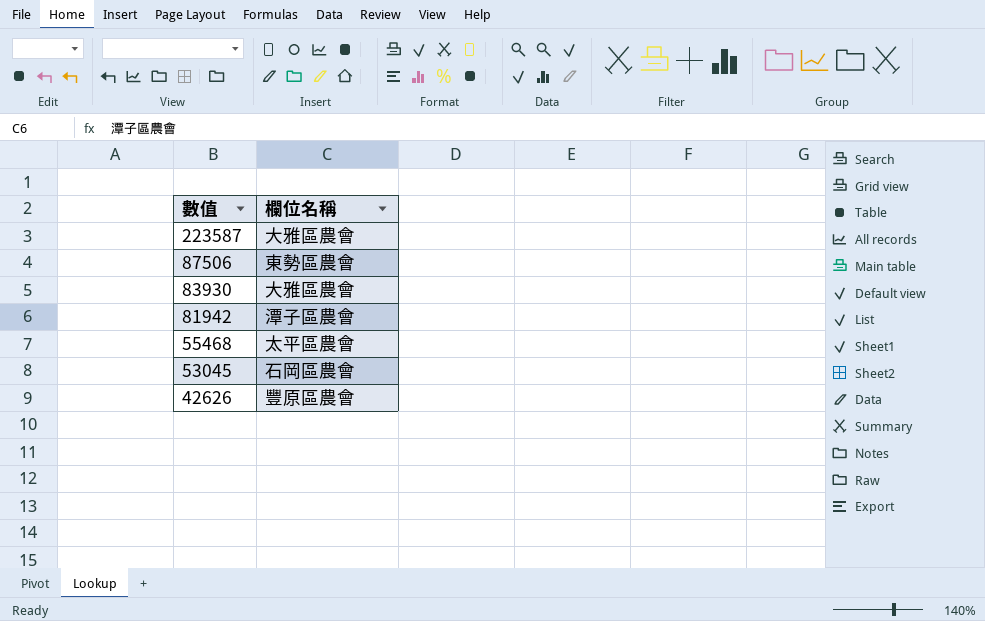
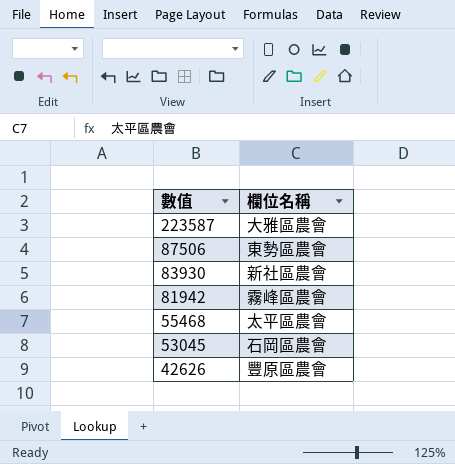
83930 | 欄位名稱: 大雅區農會 -> 新社區農會
81942 | 欄位名稱: 潭子區農會 -> 霧峰區農會

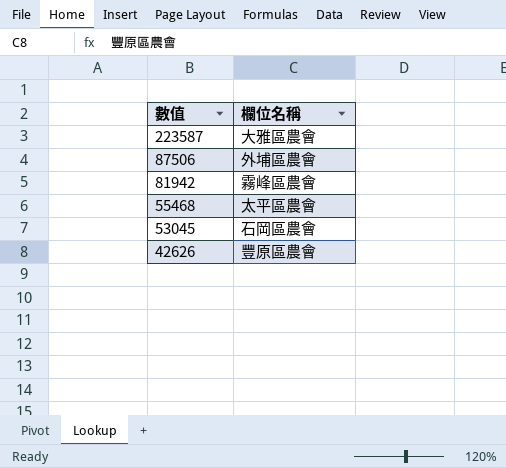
row 83930: 新社區農會 -> none
87506 | 欄位名稱: 東勢區農會 -> 外埔區農會

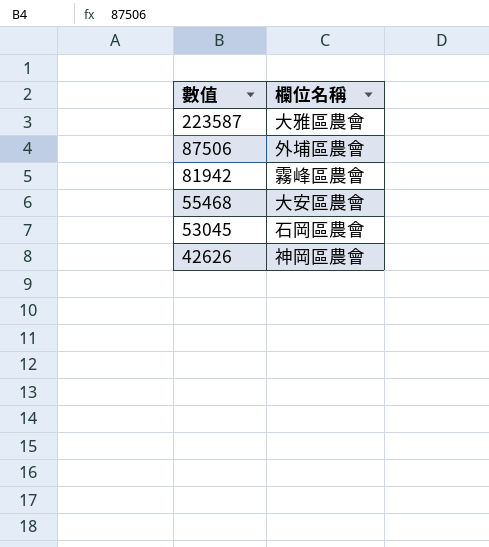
55468 | 欄位名稱: 太平區農會 -> 大安區農會
42626 | 欄位名稱: 豐原區農會 -> 神岡區農會

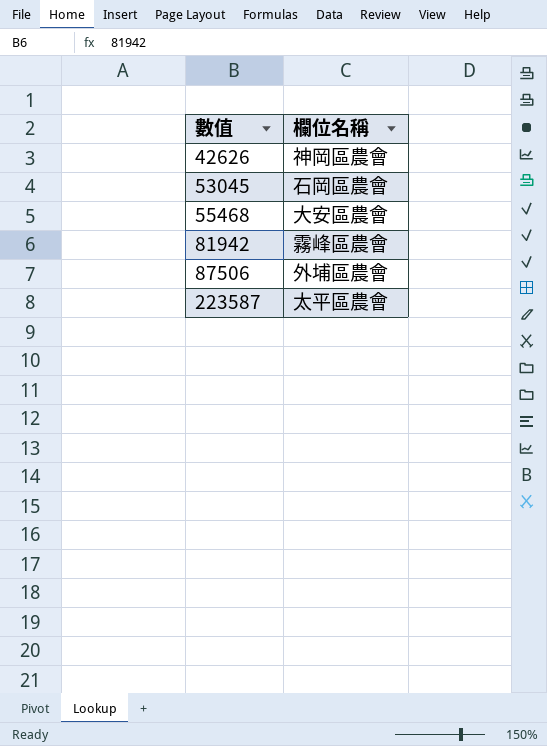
row order: 數值 descending -> 數值 ascending
223587 | 欄位名稱: 大雅區農會 -> 太平區農會

